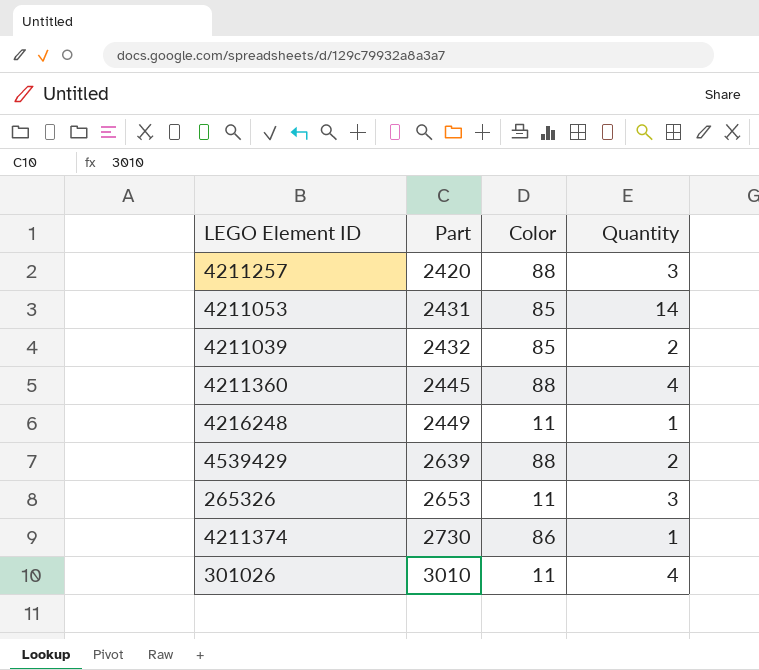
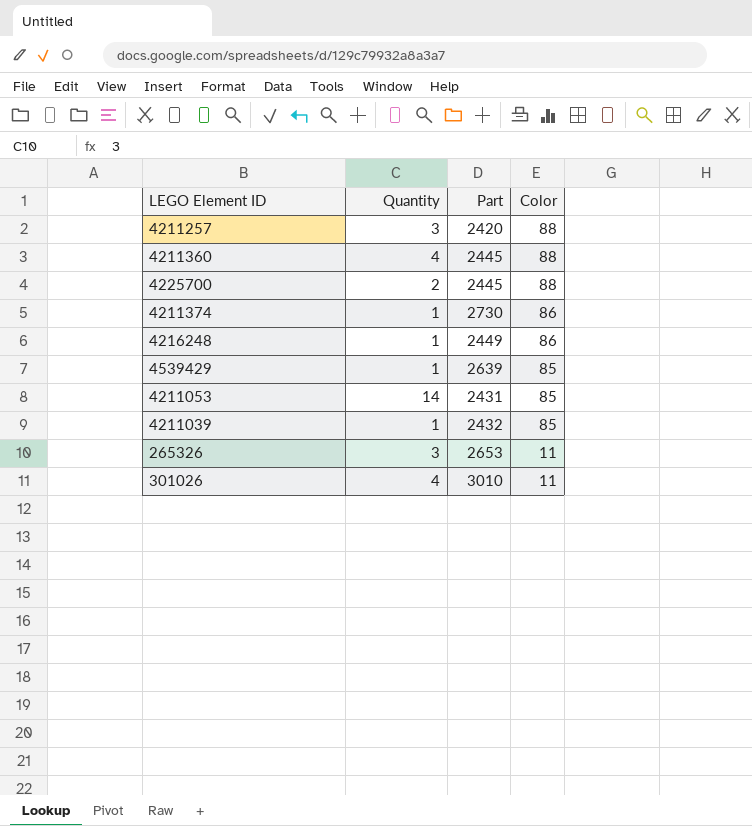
row order: Part ascending -> Color descending
column Quantity | position: 4 -> 2
row 4225700: none -> 2 | 2445 | 88
4216248 | Color: 11 -> 86
4539429 | Quantity: 2 -> 1
4539429 | Color: 88 -> 85
4211039 | Quantity: 2 -> 1

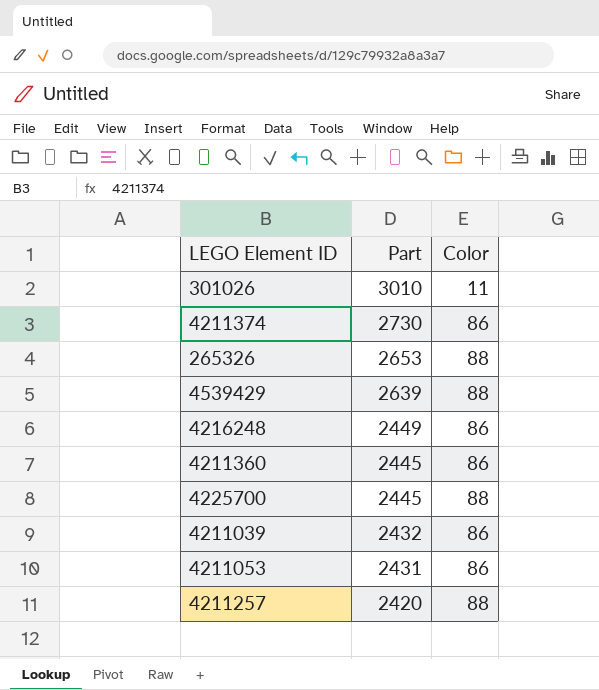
row order: Color descending -> Part descending
column Quantity | position: 2 -> none
265326 | Color: 11 -> 88
4539429 | Color: 85 -> 88
4211360 | Color: 88 -> 86
4211039 | Color: 85 -> 86
4211053 | Color: 85 -> 86

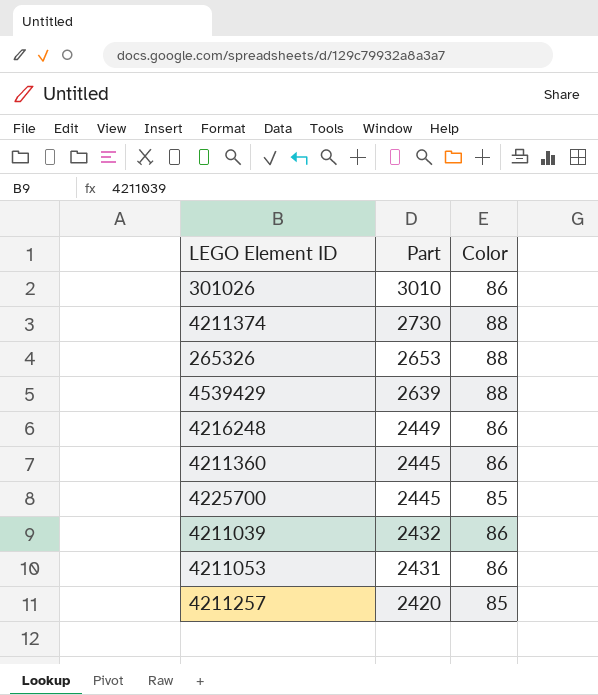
301026 | Color: 11 -> 86
4211374 | Color: 86 -> 88
4225700 | Color: 88 -> 85
4211257 | Color: 88 -> 85

